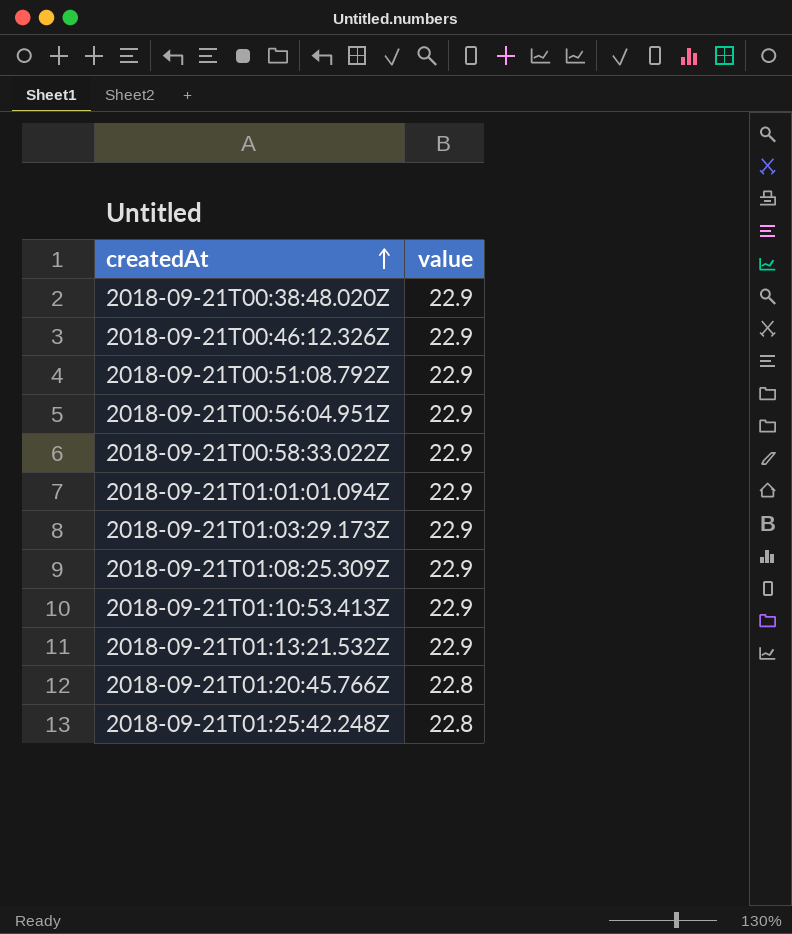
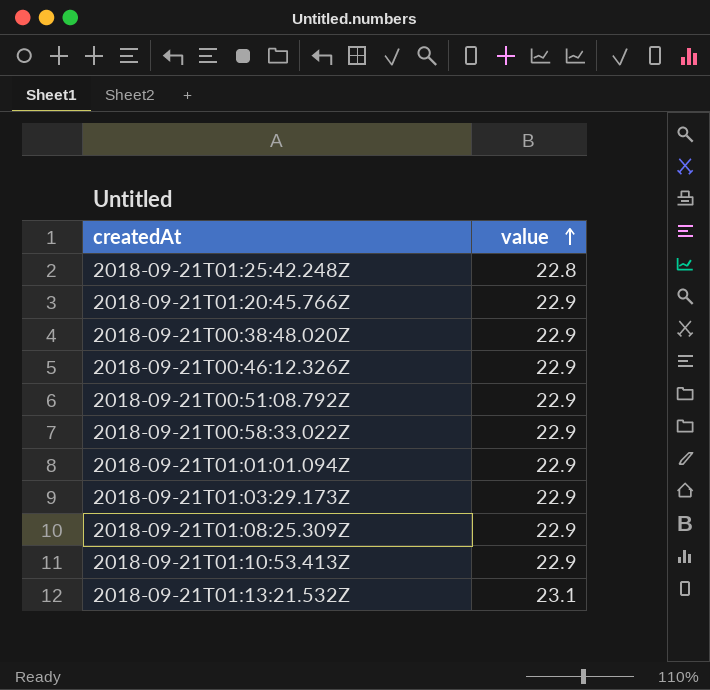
row order: createdAt ascending -> value ascending
row 2018-09-21T00:56:04.951Z: 22.9 -> none
2018-09-21T01:20:45.766Z | value: 22.8 -> 22.9
2018-09-21T01:13:21.532Z | value: 22.9 -> 23.1

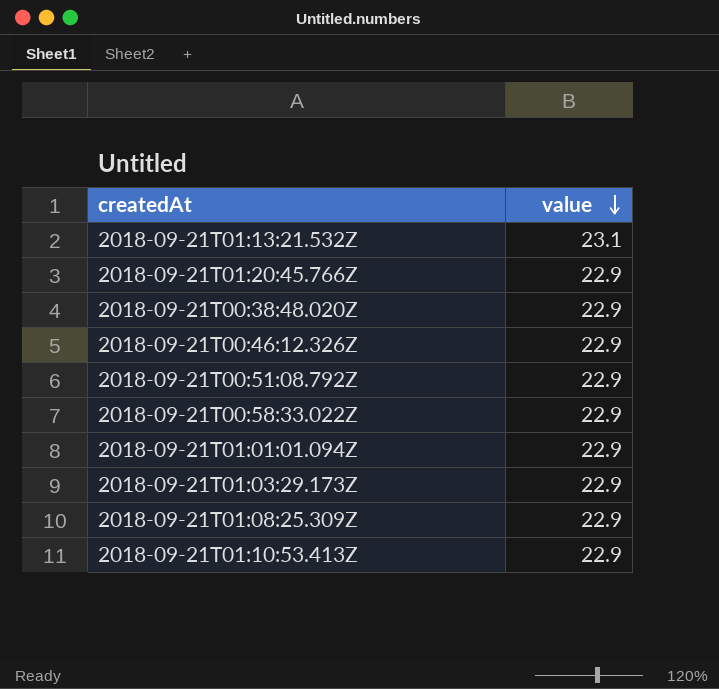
row order: value ascending -> value descending
row 2018-09-21T01:25:42.248Z: 22.8 -> none

